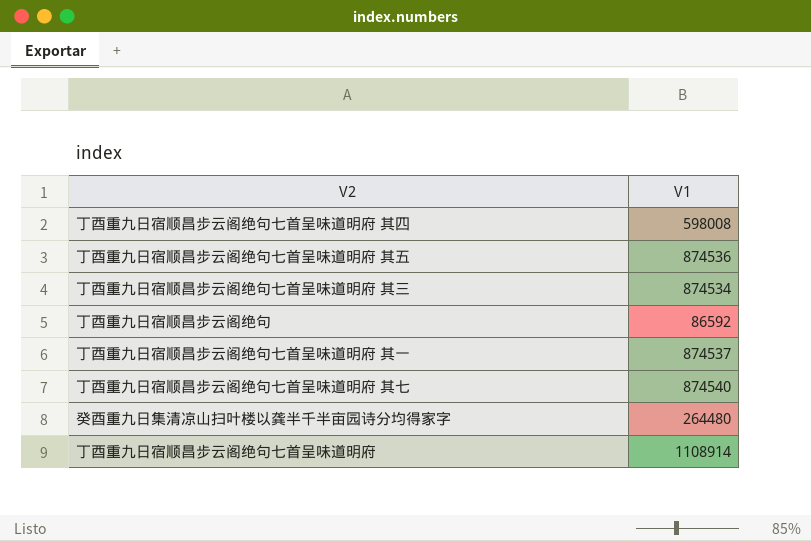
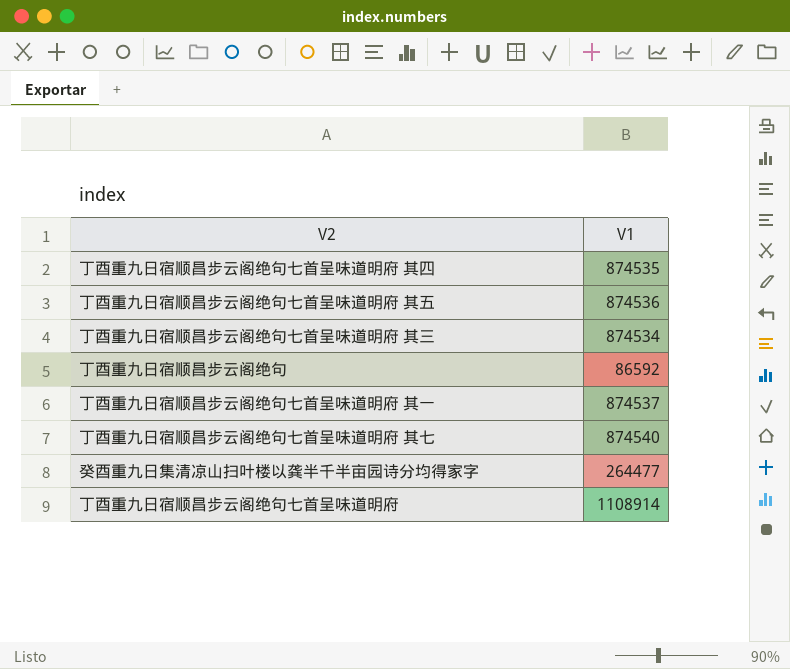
丁酉重九日宿顺昌步云阁绝句七首呈味道明府 其四 | V1: 598008 -> 874535
癸酉重九日集清凉山扫叶楼以龚半千半亩园诗分均得家字 | V1: 264480 -> 264477

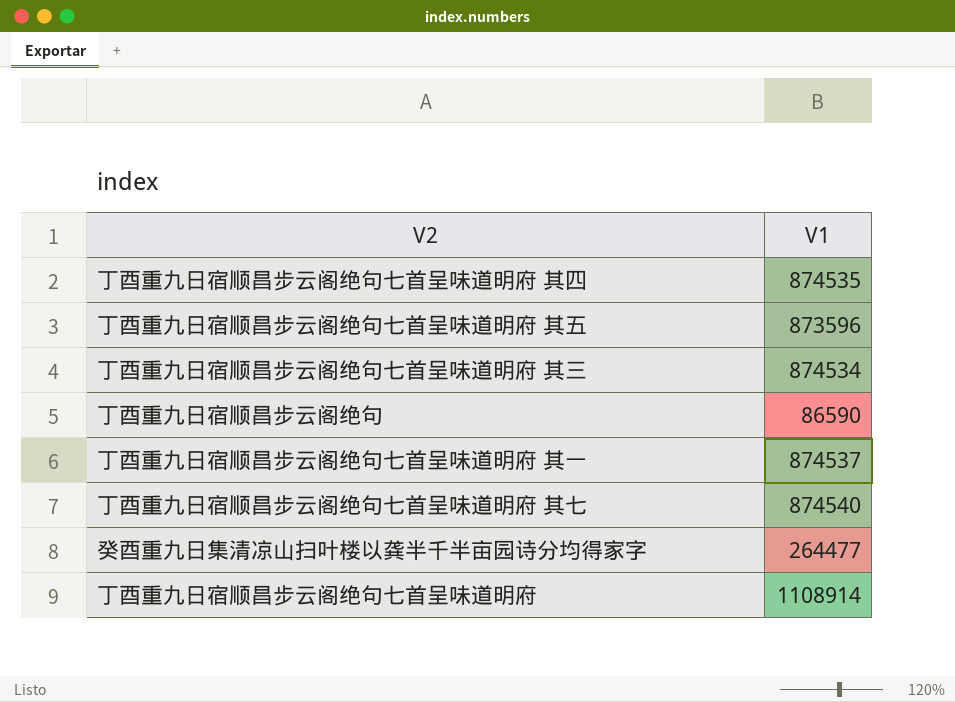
丁酉重九日宿顺昌步云阁绝句七首呈味道明府 其五 | V1: 874536 -> 873596
丁酉重九日宿顺昌步云阁绝句 | V1: 86592 -> 86590

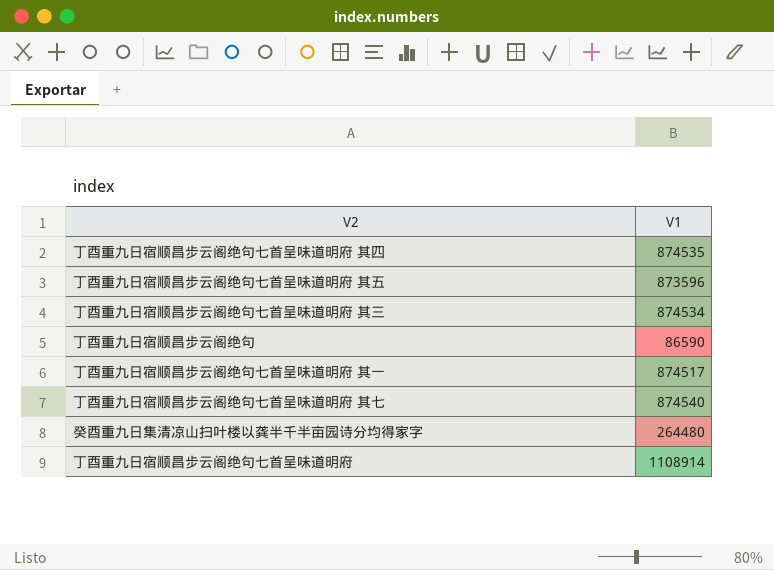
丁酉重九日宿顺昌步云阁绝句七首呈味道明府 其一 | V1: 874537 -> 874517
癸酉重九日集清凉山扫叶楼以龚半千半亩园诗分均得家字 | V1: 264477 -> 264480

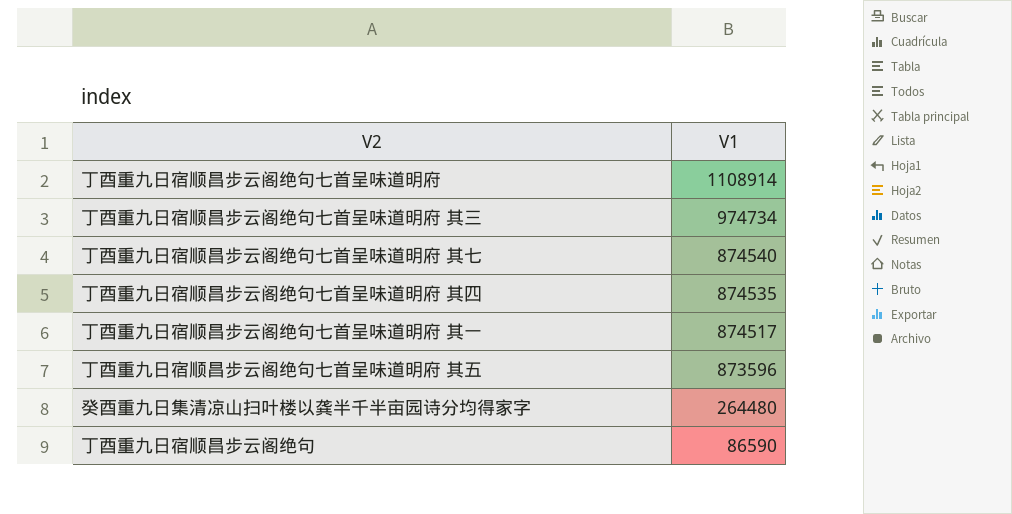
row order: none -> V1 descending
丁酉重九日宿顺昌步云阁绝句七首呈味道明府 其三 | V1: 874534 -> 974734

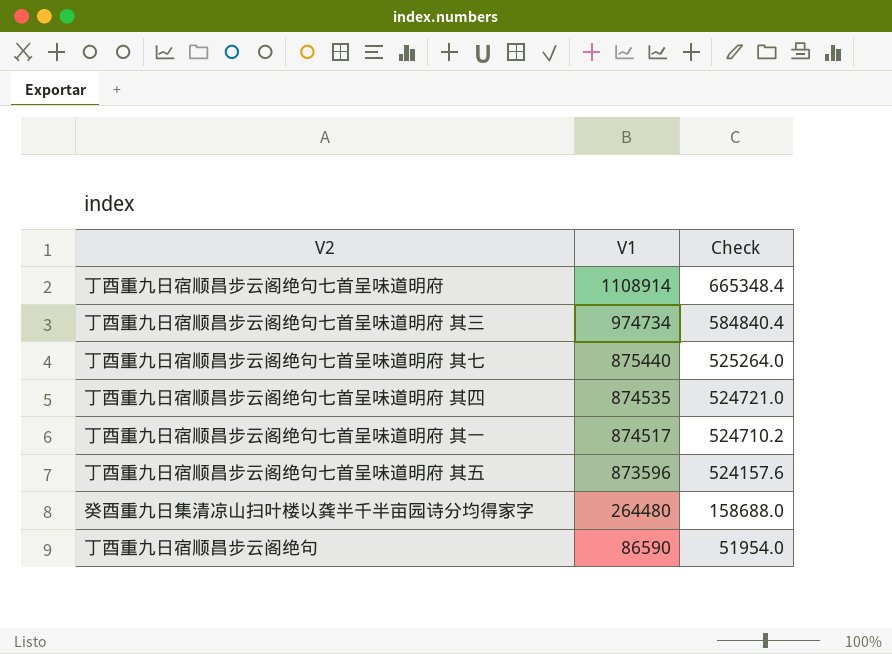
column Check | formula: none -> [V1] * 0.6
丁酉重九日宿顺昌步云阁绝句七首呈味道明府 其七 | V1: 874540 -> 875440

